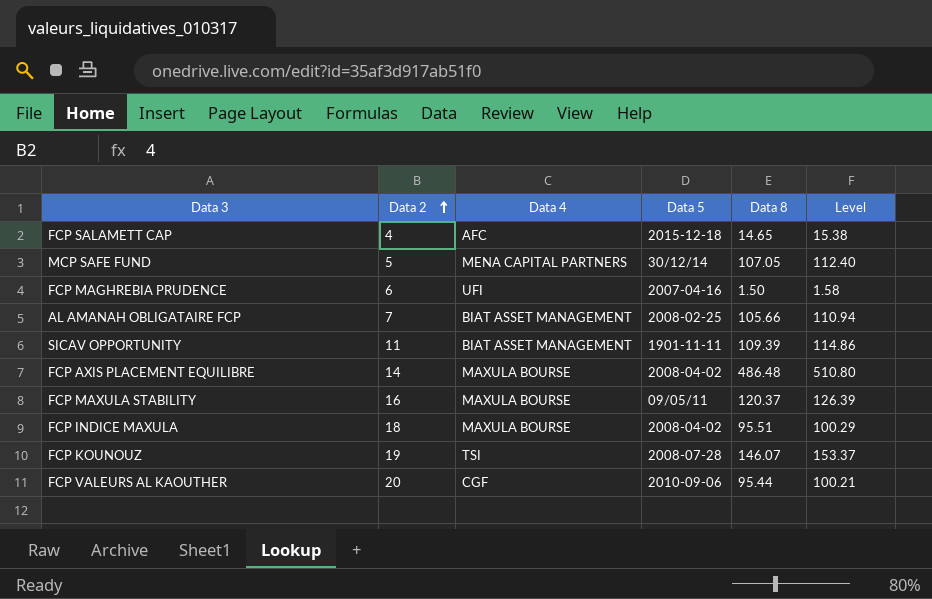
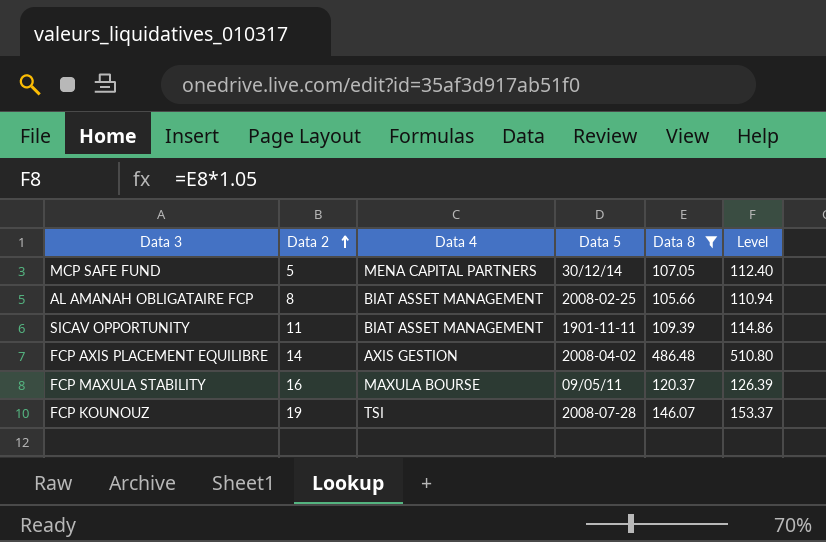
filter: none -> Data 8 >= 105.66
AL AMANAH OBLIGATAIRE FCP | Data 2: 7 -> 8
FCP AXIS PLACEMENT EQUILIBRE | Data 4: MAXULA BOURSE -> AXIS GESTION

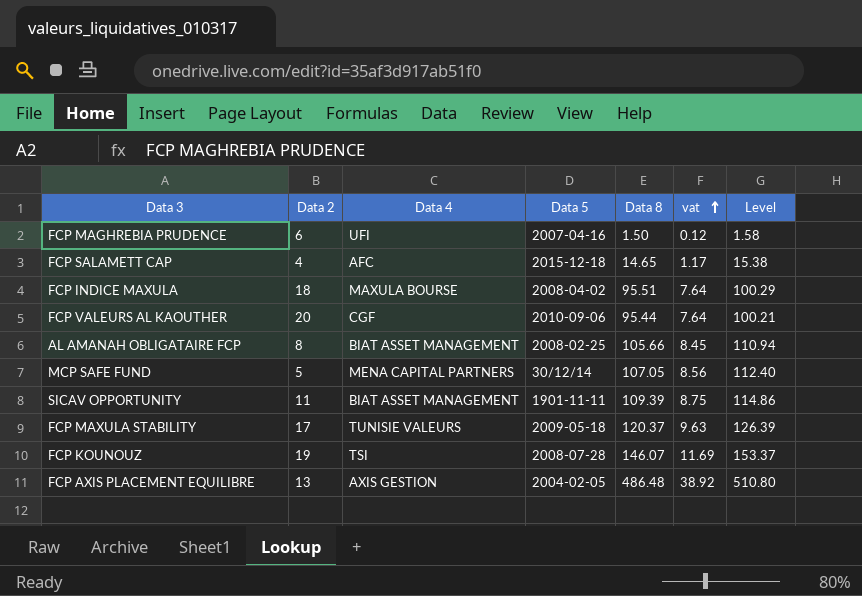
filter: Data 8 >= 105.66 -> none
row order: Data 2 ascending -> vat ascending
column vat | formula: none -> [Data 8] * 0.08
FCP MAXULA STABILITY | Data 2: 16 -> 17
FCP MAXULA STABILITY | Data 4: MAXULA BOURSE -> TUNISIE VALEURS
FCP MAXULA STABILITY | Data 5: 09/05/11 -> 2009-05-18
FCP AXIS PLACEMENT EQUILIBRE | Data 2: 14 -> 13
FCP AXIS PLACEMENT EQUILIBRE | Data 5: 2008-04-02 -> 2004-02-05

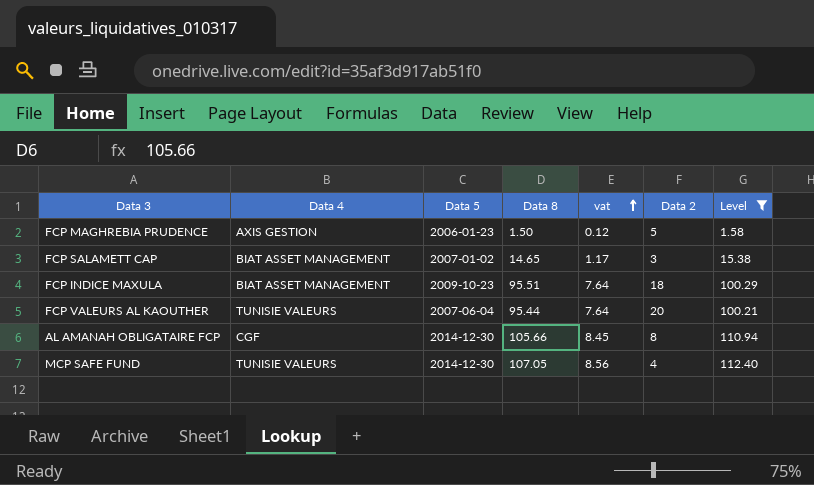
filter: none -> Level <= 112.40
column Data 2 | position: 2 -> 6
FCP MAGHREBIA PRUDENCE | Data 4: UFI -> AXIS GESTION
FCP MAGHREBIA PRUDENCE | Data 5: 2007-04-16 -> 2006-01-23
FCP MAGHREBIA PRUDENCE | Data 2: 6 -> 5
FCP SALAMETT CAP | Data 4: AFC -> BIAT ASSET MANAGEMENT
FCP SALAMETT CAP | Data 5: 2015-12-18 -> 2007-01-02
FCP SALAMETT CAP | Data 2: 4 -> 3
FCP INDICE MAXULA | Data 4: MAXULA BOURSE -> BIAT ASSET MANAGEMENT
FCP INDICE MAXULA | Data 5: 2008-04-02 -> 2009-10-23
FCP VALEURS AL KAOUTHER | Data 4: CGF -> TUNISIE VALEURS
FCP VALEURS AL KAOUTHER | Data 5: 2010-09-06 -> 2007-06-04
AL AMANAH OBLIGATAIRE FCP | Data 4: BIAT ASSET MANAGEMENT -> CGF
AL AMANAH OBLIGATAIRE FCP | Data 5: 2008-02-25 -> 2014-12-30
MCP SAFE FUND | Data 4: MENA CAPITAL PARTNERS -> TUNISIE VALEURS
MCP SAFE FUND | Data 5: 30/12/14 -> 2014-12-30
MCP SAFE FUND | Data 2: 5 -> 4

